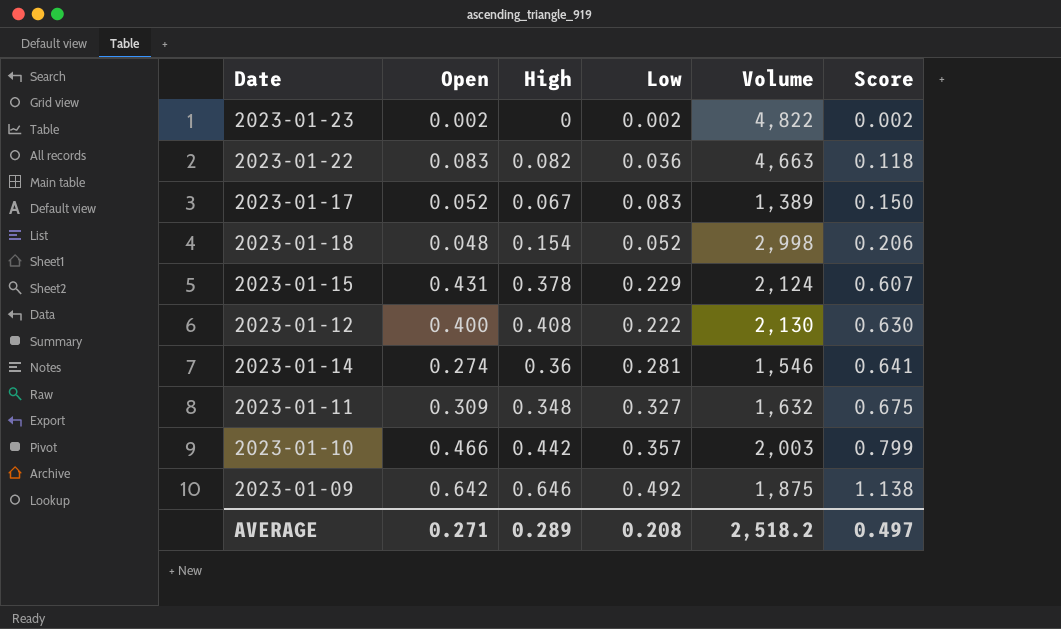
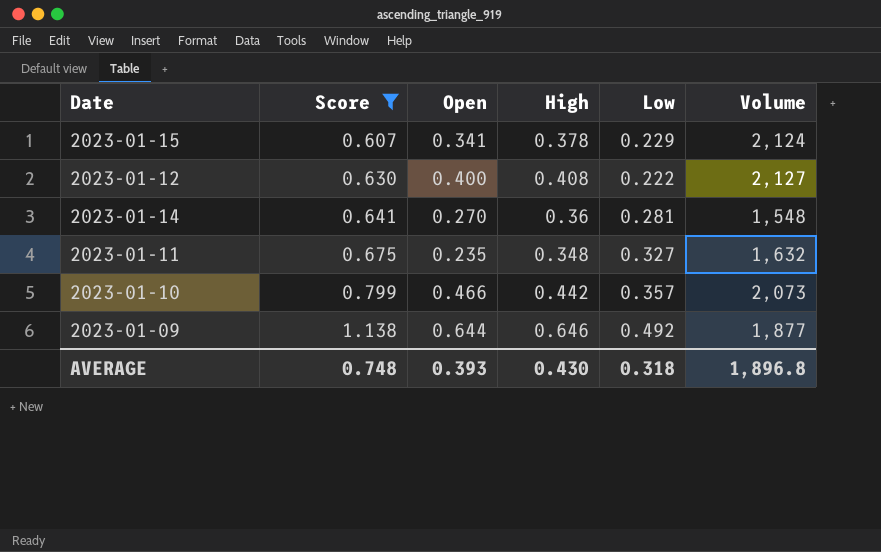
filter: none -> Score >= 0.607
column Score | position: 6 -> 2
2023-01-15 | Open: 0.431 -> 0.341
2023-01-12 | Volume: 2,130 -> 2,127
2023-01-14 | Open: 0.274 -> 0.270
2023-01-14 | Volume: 1,546 -> 1,548
2023-01-11 | Open: 0.309 -> 0.235
2023-01-10 | Volume: 2,003 -> 2,073
2023-01-09 | Open: 0.642 -> 0.644
2023-01-09 | Volume: 1,875 -> 1,877
AVERAGE | Score: 0.497 -> 0.748
AVERAGE | Open: 0.271 -> 0.393
AVERAGE | High: 0.289 -> 0.430
AVERAGE | Low: 0.208 -> 0.318
AVERAGE | Volume: 2,518.2 -> 1,896.8

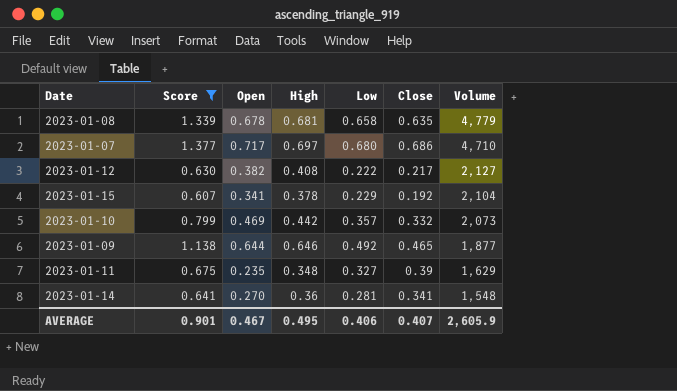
row order: Score ascending -> Volume descending
column Close | position: none -> 6
row 2023-01-08: none -> 1.339 | 0.678 | 0.681 | 0.658 | 0.635 | 4,779
row 2023-01-07: none -> 1.377 | 0.717 | 0.697 | 0.680 | 0.686 | 4,710
2023-01-12 | Open: 0.400 -> 0.382
2023-01-15 | Volume: 2,124 -> 2,104
2023-01-10 | Open: 0.466 -> 0.469
2023-01-11 | Volume: 1,632 -> 1,629
AVERAGE | Score: 0.748 -> 0.901
AVERAGE | Open: 0.393 -> 0.467
AVERAGE | High: 0.430 -> 0.495
AVERAGE | Low: 0.318 -> 0.406
AVERAGE | Volume: 1,896.8 -> 2,605.9

